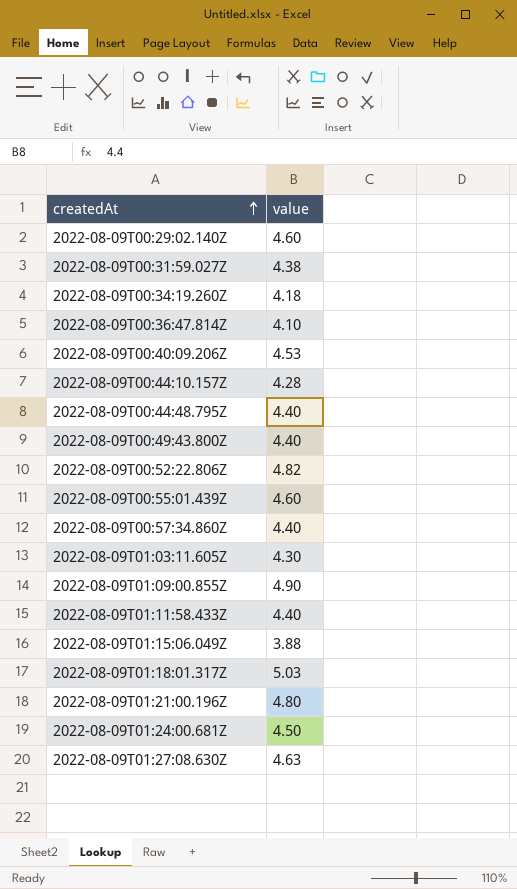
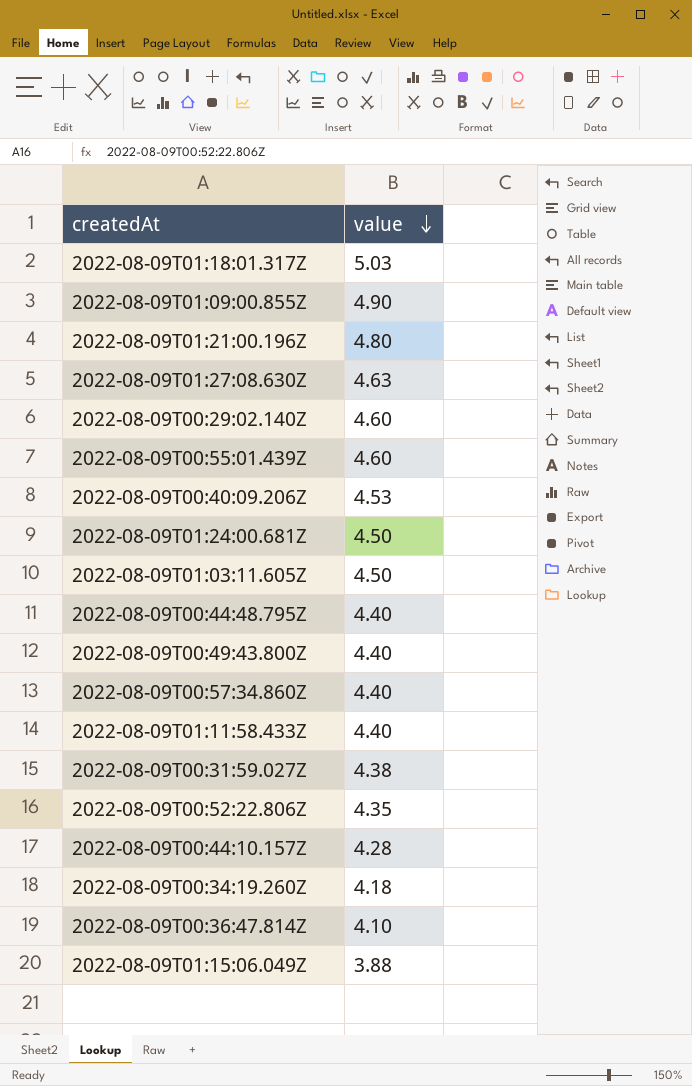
row order: createdAt ascending -> value descending
2022-08-09T01:03:11.605Z | value: 4.30 -> 4.50
2022-08-09T00:52:22.806Z | value: 4.82 -> 4.35

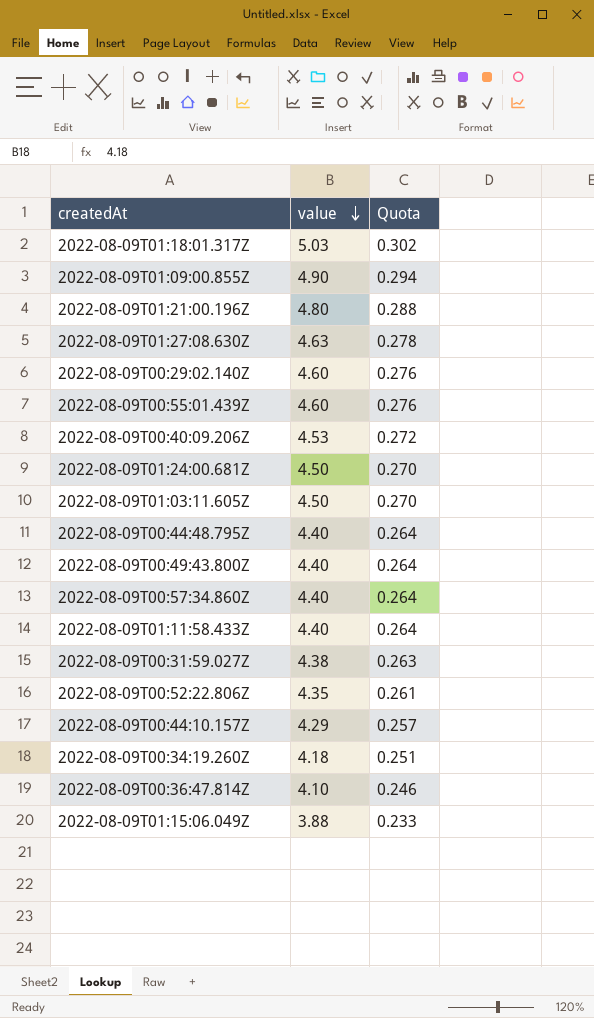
column Quota | formula: none -> [value] * 0.06
2022-08-09T00:44:10.157Z | value: 4.28 -> 4.29

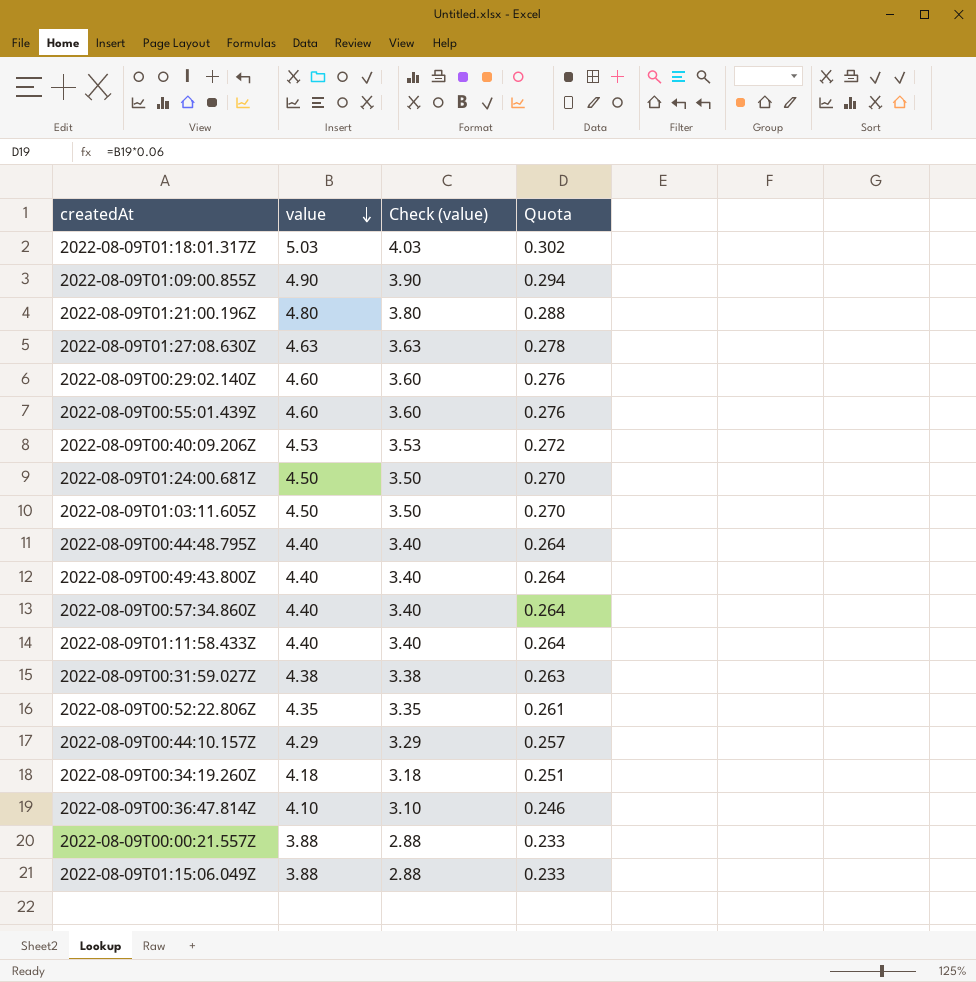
column Check (value) | formula: none -> [value] - 1
row 2022-08-09T00:00:21.557Z: none -> 3.88 | 2.88 | 0.233

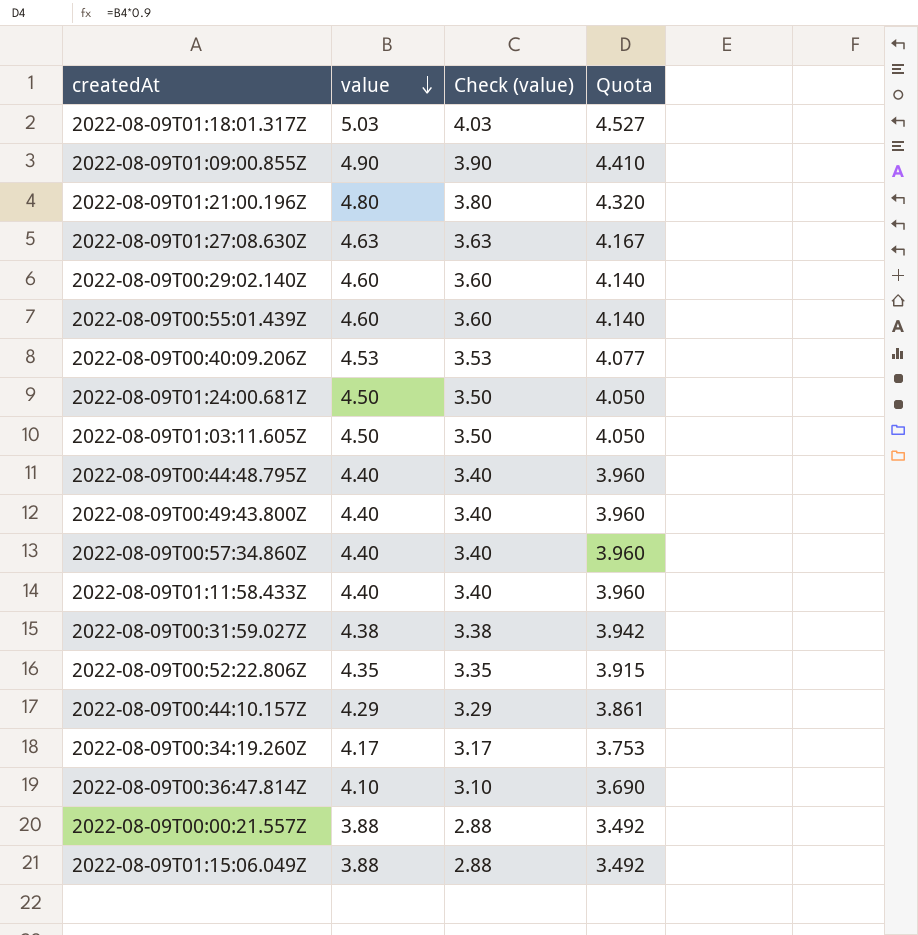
column Quota | formula: [value] * 0.06 -> [value] * 0.9
2022-08-09T00:34:19.260Z | value: 4.18 -> 4.17
2022-08-09T00:34:19.260Z | Check (value): 3.18 -> 3.17

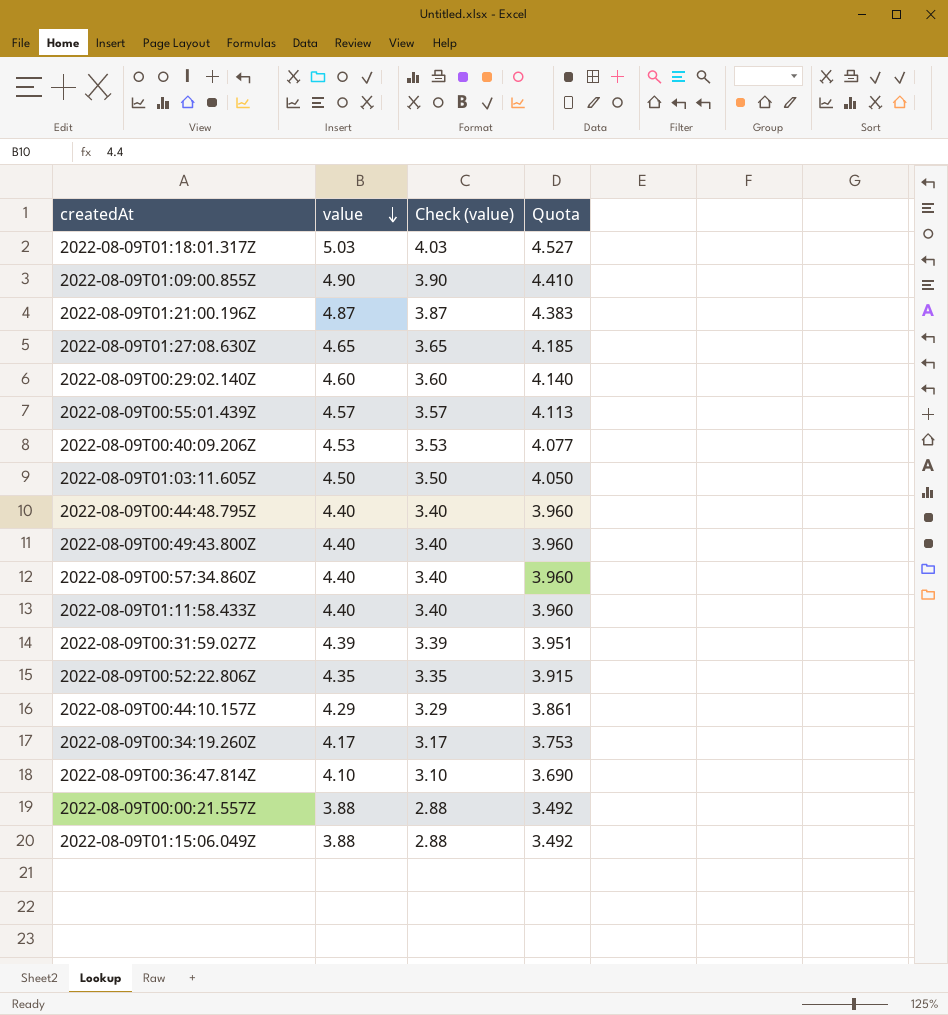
row 2022-08-09T01:24:00.681Z: 4.50 | 3.50 | 4.050 -> none
2022-08-09T01:21:00.196Z | value: 4.80 -> 4.87
2022-08-09T01:21:00.196Z | Check (value): 3.80 -> 3.87
2022-08-09T01:21:00.196Z | Quota: 4.320 -> 4.383
2022-08-09T01:27:08.630Z | value: 4.63 -> 4.65
2022-08-09T01:27:08.630Z | Check (value): 3.63 -> 3.65
2022-08-09T01:27:08.630Z | Quota: 4.167 -> 4.185
2022-08-09T00:55:01.439Z | value: 4.60 -> 4.57
2022-08-09T00:55:01.439Z | Check (value): 3.60 -> 3.57
2022-08-09T00:55:01.439Z | Quota: 4.140 -> 4.113
2022-08-09T00:31:59.027Z | value: 4.38 -> 4.39
2022-08-09T00:31:59.027Z | Check (value): 3.38 -> 3.39
2022-08-09T00:31:59.027Z | Quota: 3.942 -> 3.951

